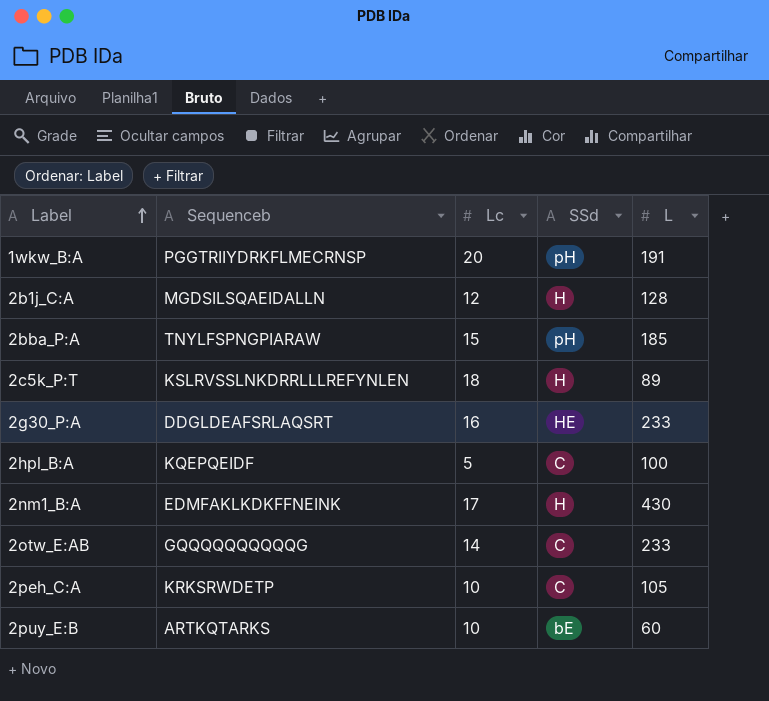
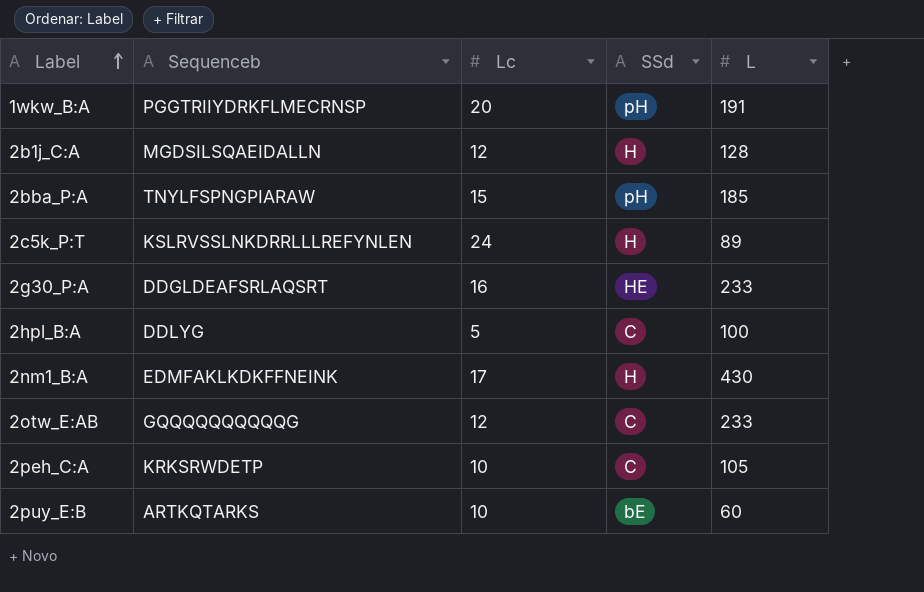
2c5k_P:T | Lc: 18 -> 24
2hpl_B:A | Sequenceb: KQEPQEIDF -> DDLYG
2otw_E:AB | Lc: 14 -> 12

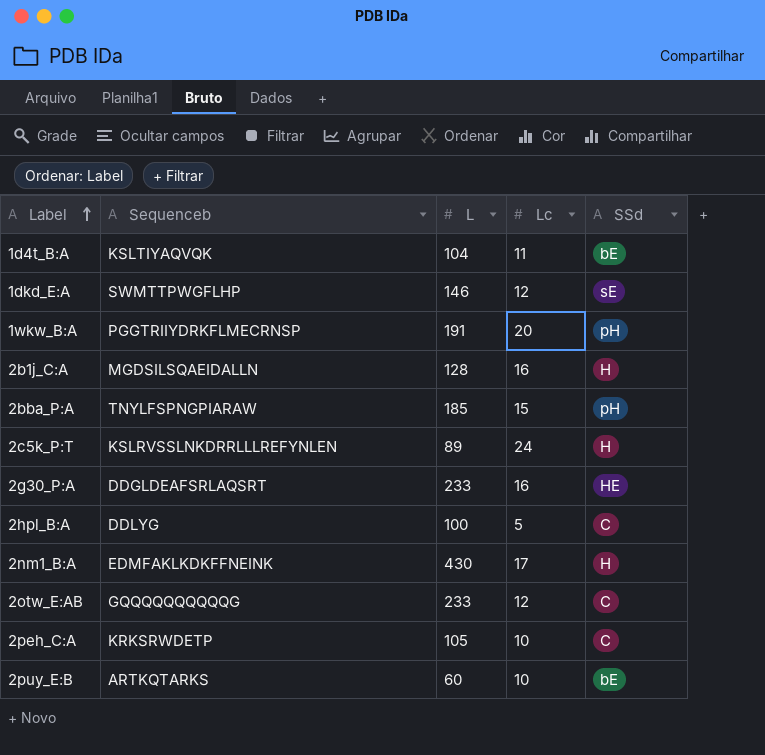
column L | position: 5 -> 3
row 1d4t_B:A: none -> KSLTIYAQVQK | 104 | 11 | bE
row 1dkd_E:A: none -> SWMTTPWGFLHP | 146 | 12 | sE
2b1j_C:A | Lc: 12 -> 16

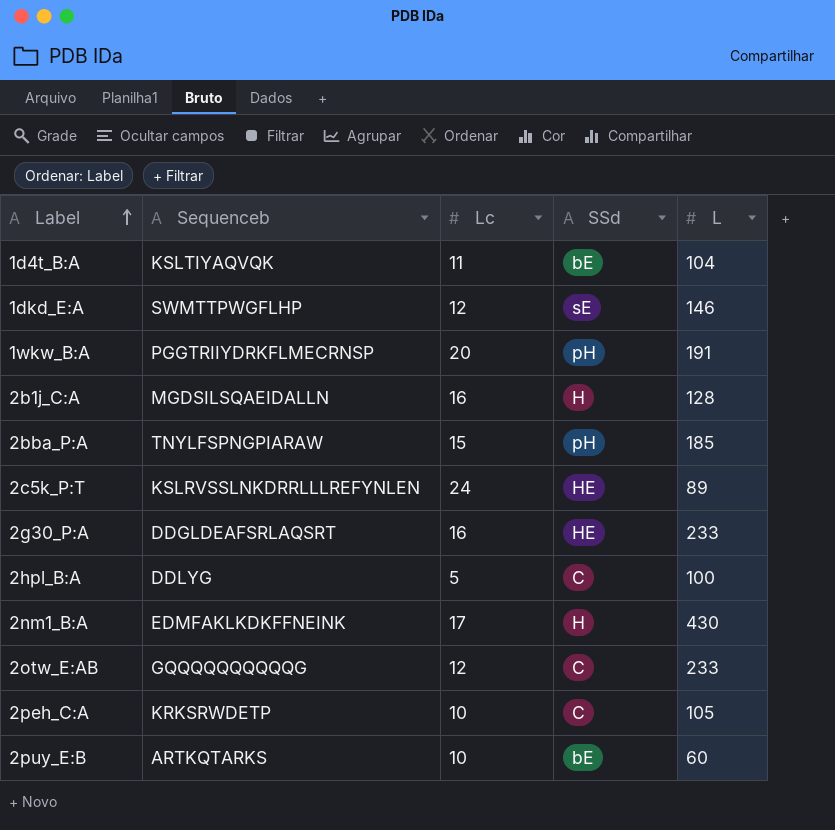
column L | position: 3 -> 5
2c5k_P:T | SSd: H -> HE

